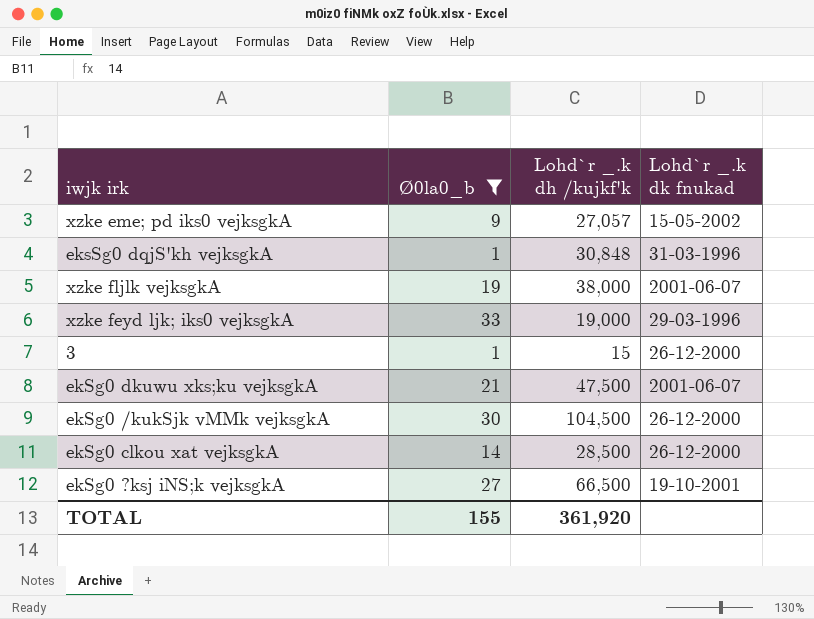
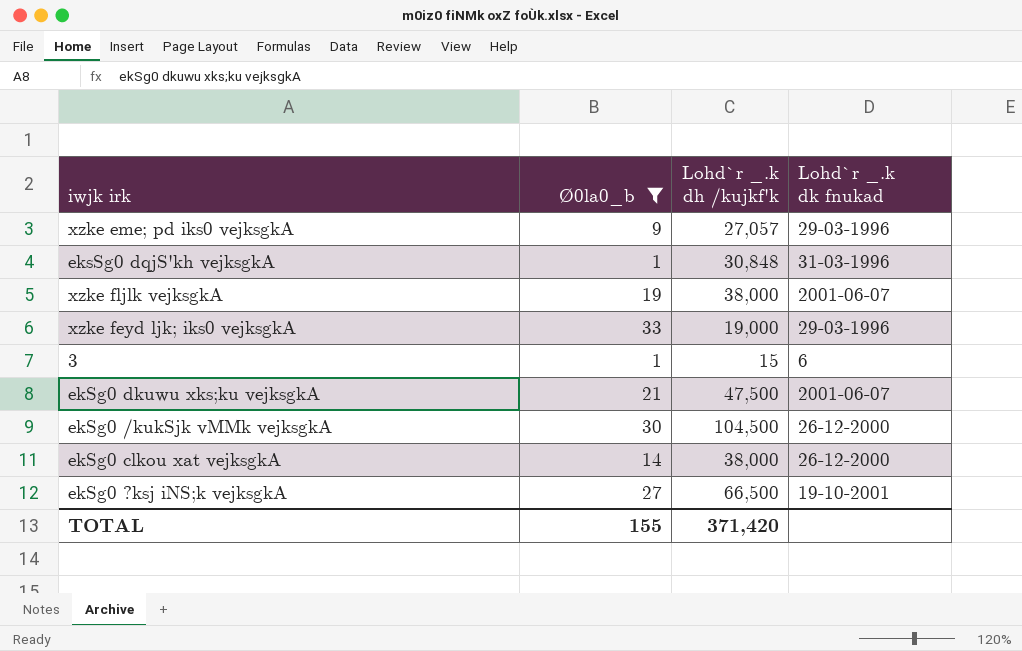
xzke eme; pd iks0 vejksgkA | Lohd`r _.k dk fnukad: 15-05-2002 -> 29-03-1996
3 | Lohd`r _.k dk fnukad: 26-12-2000 -> 6
ekSg0 clkou xat vejksgkA | Lohd`r _.k dh /kujkf'k: 28,500 -> 38,000
TOTAL | Lohd`r _.k dh /kujkf'k: 361,920 -> 371,420

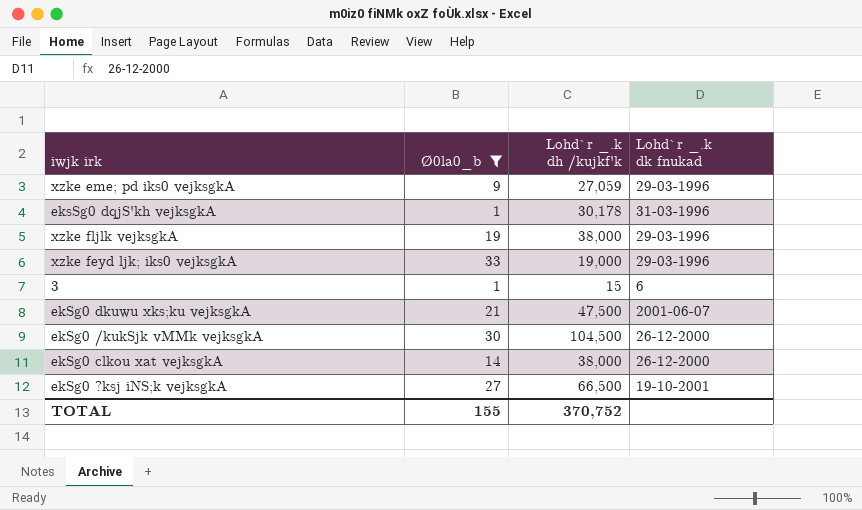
xzke eme; pd iks0 vejksgkA | Lohd`r _.k dh /kujkf'k: 27,057 -> 27,059
eksSg0 dqjS'kh vejksgkA | Lohd`r _.k dh /kujkf'k: 30,848 -> 30,178
xzke fljlk vejksgkA | Lohd`r _.k dk fnukad: 2001-06-07 -> 29-03-1996
TOTAL | Lohd`r _.k dh /kujkf'k: 371,420 -> 370,752

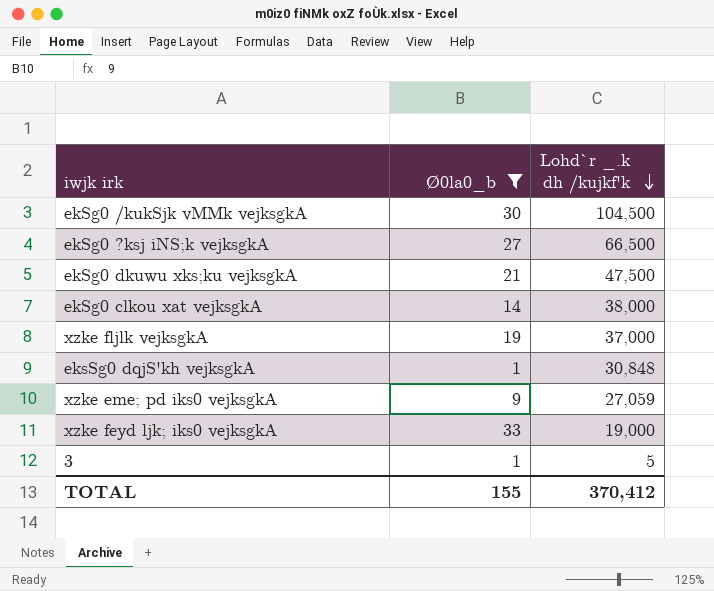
row order: none -> Lohd`r _.k dh /kujkf'k descending
column Lohd`r _.k dk fnukad | position: 4 -> none
xzke fljlk vejksgkA | Lohd`r _.k dh /kujkf'k: 38,000 -> 37,000
eksSg0 dqjS'kh vejksgkA | Lohd`r _.k dh /kujkf'k: 30,178 -> 30,848
3 | Lohd`r _.k dh /kujkf'k: 15 -> 5
TOTAL | Lohd`r _.k dh /kujkf'k: 370,752 -> 370,412

